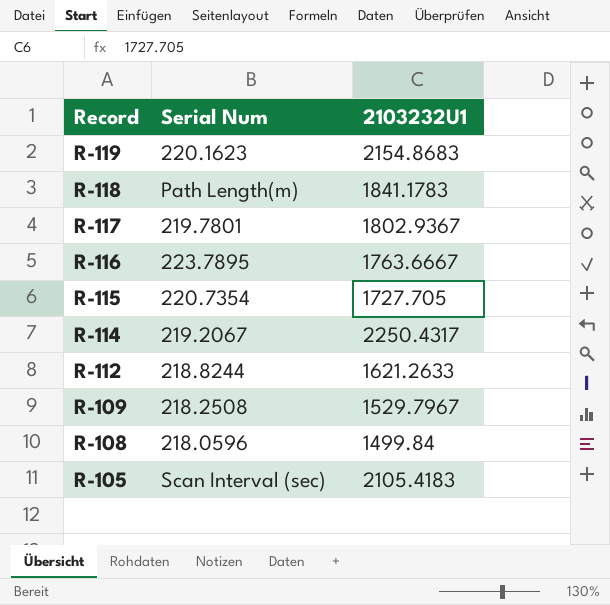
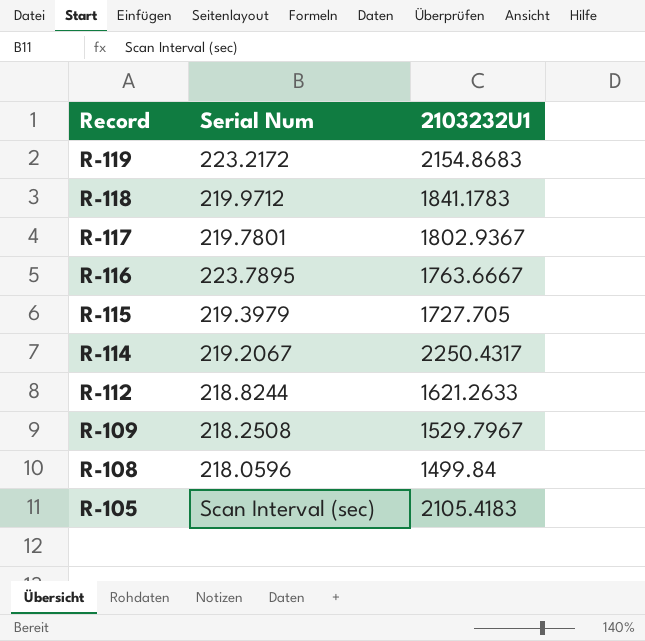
R-119 | Serial Num: 220.1623 -> 223.2172
R-118 | Serial Num: Path Length(m) -> 219.9712
R-115 | Serial Num: 220.7354 -> 219.3979

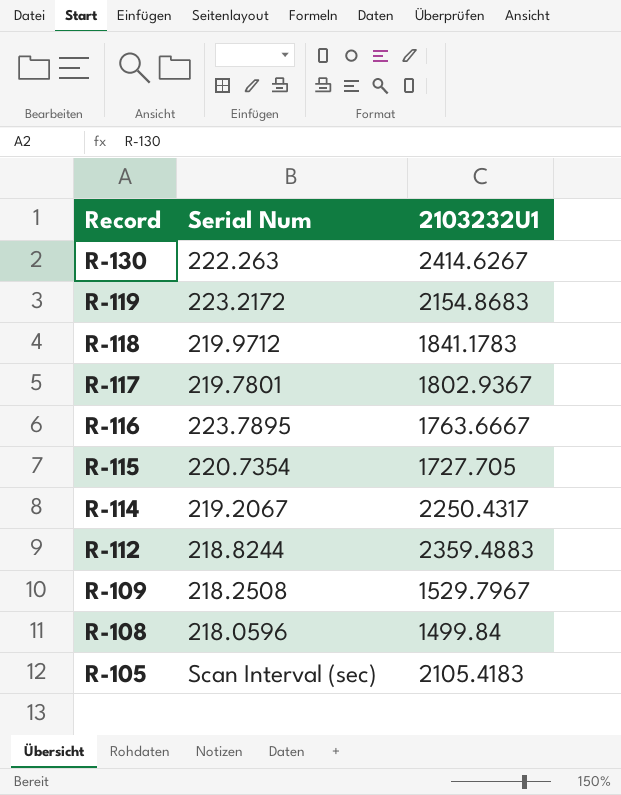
row R-130: none -> 222.263 | 2414.6267
R-115 | Serial Num: 219.3979 -> 220.7354
R-112 | 2103232U1: 1621.2633 -> 2359.4883

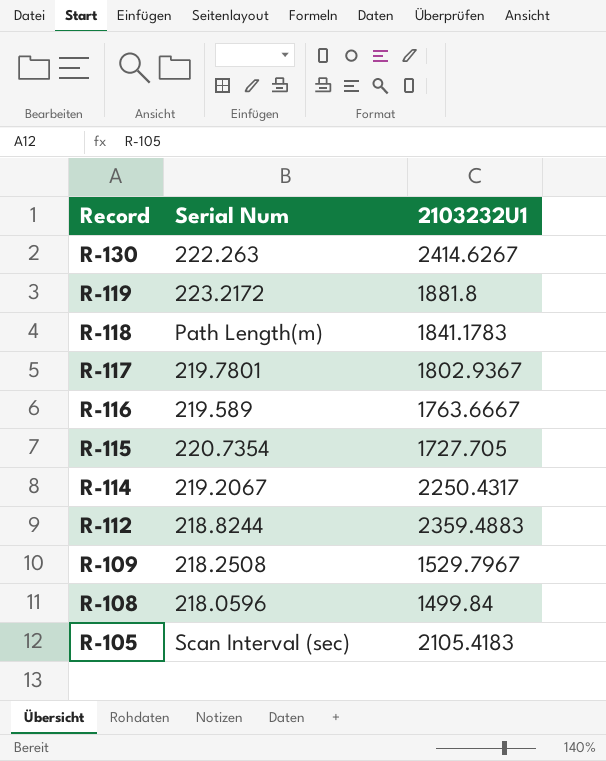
R-119 | 2103232U1: 2154.8683 -> 1881.8
R-118 | Serial Num: 219.9712 -> Path Length(m)
R-116 | Serial Num: 223.7895 -> 219.589

